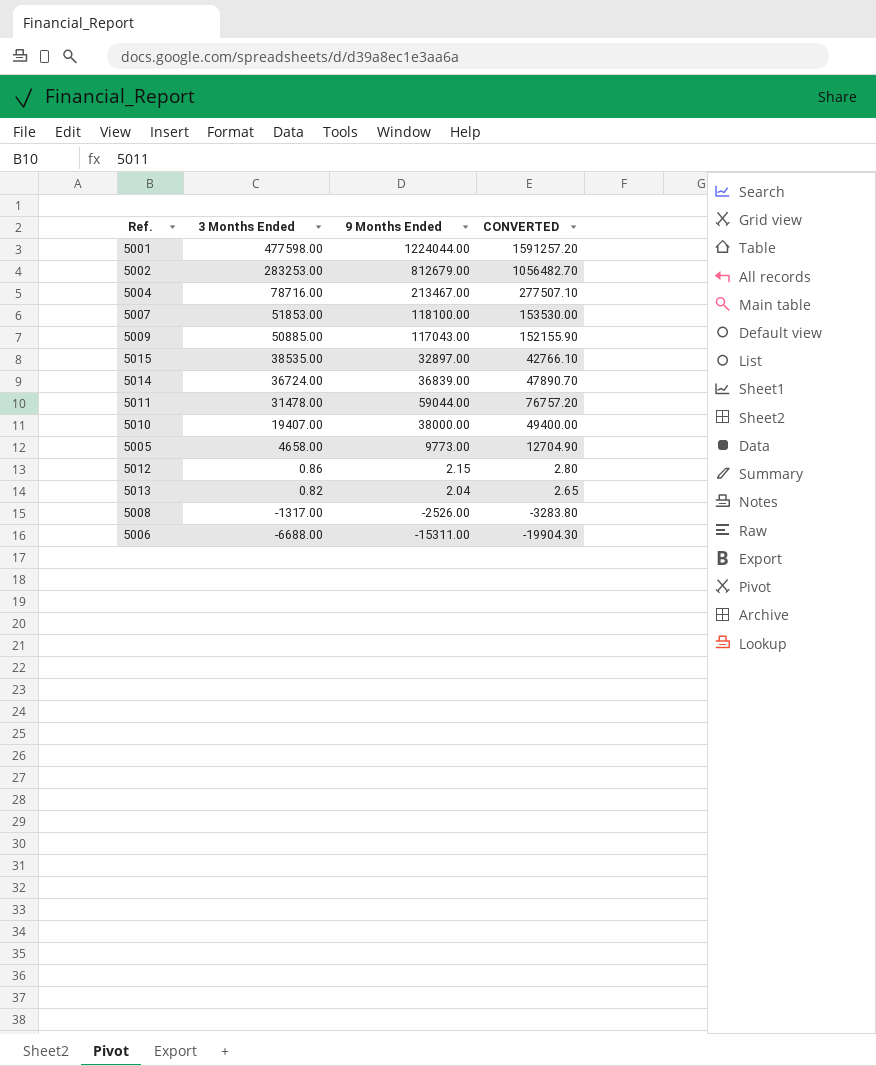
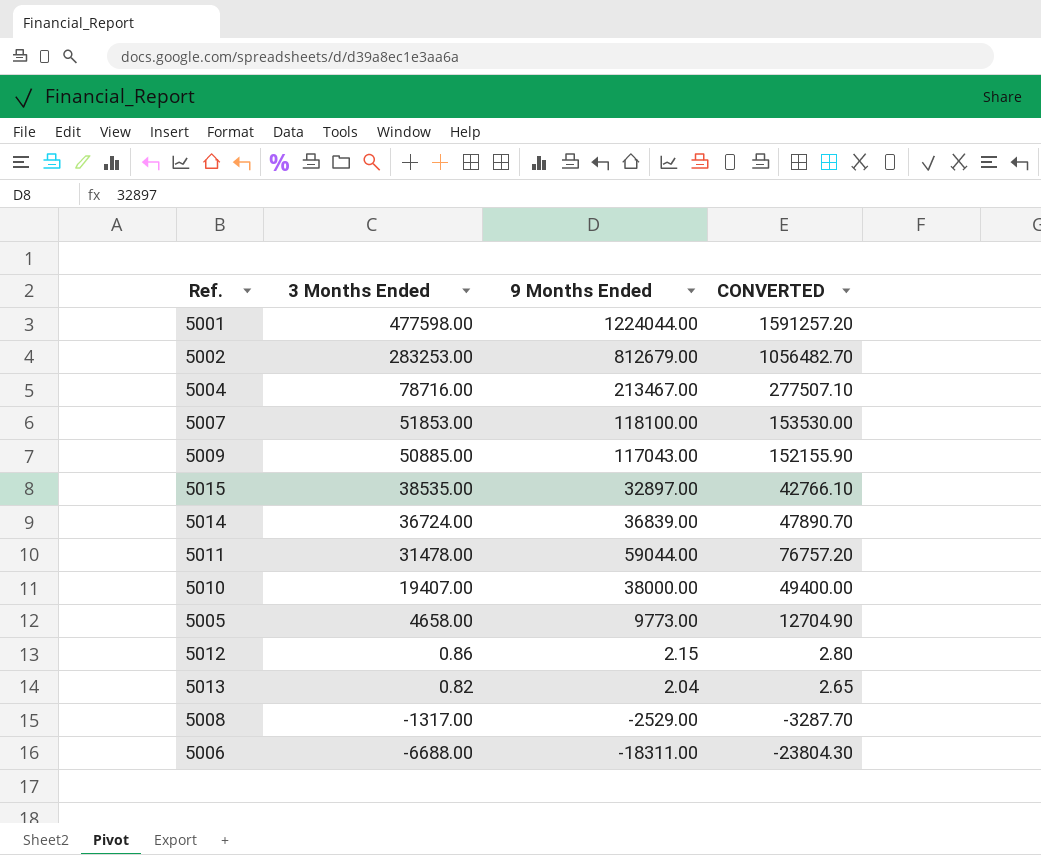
5008 | 9 Months Ended: -2526.00 -> -2529.00
5008 | CONVERTED: -3283.80 -> -3287.70
5006 | 9 Months Ended: -15311.00 -> -18311.00
5006 | CONVERTED: -19904.30 -> -23804.30

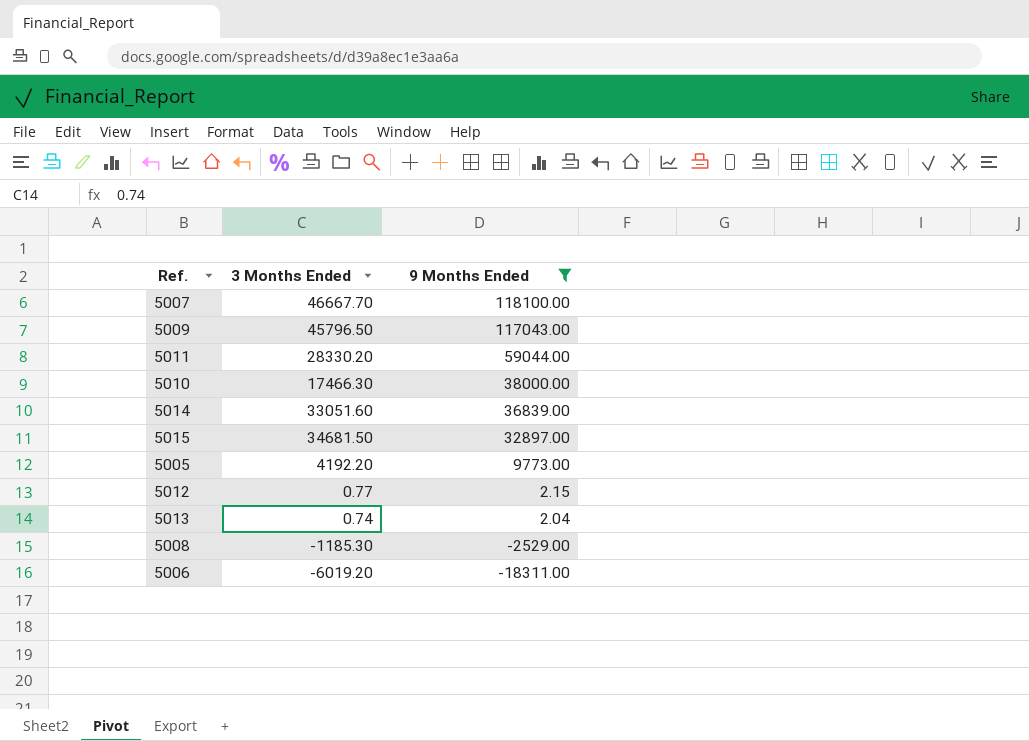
filter: none -> 9 Months Ended <= 118100.00
row order: 3 Months Ended descending -> 9 Months Ended descending
column CONVERTED | formula: [9 Months Ended] * 1.3 -> none
5007 | 3 Months Ended: 51853.00 -> 46667.70
5009 | 3 Months Ended: 50885.00 -> 45796.50
5011 | 3 Months Ended: 31478.00 -> 28330.20
5010 | 3 Months Ended: 19407.00 -> 17466.30
5014 | 3 Months Ended: 36724.00 -> 33051.60
5015 | 3 Months Ended: 38535.00 -> 34681.50
5005 | 3 Months Ended: 4658.00 -> 4192.20
5012 | 3 Months Ended: 0.86 -> 0.77
5013 | 3 Months Ended: 0.82 -> 0.74
5008 | 3 Months Ended: -1317.00 -> -1185.30
5006 | 3 Months Ended: -6688.00 -> -6019.20

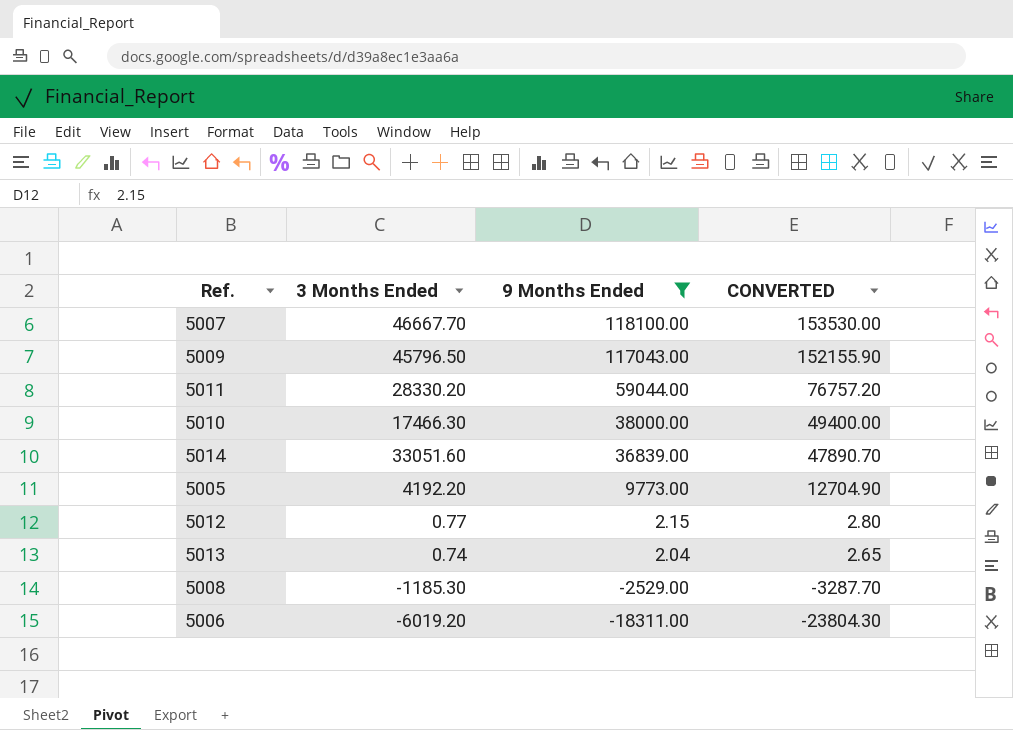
column CONVERTED | formula: none -> [9 Months Ended] * 1.3
row 5015: 34681.50 | 32897.00 -> none

